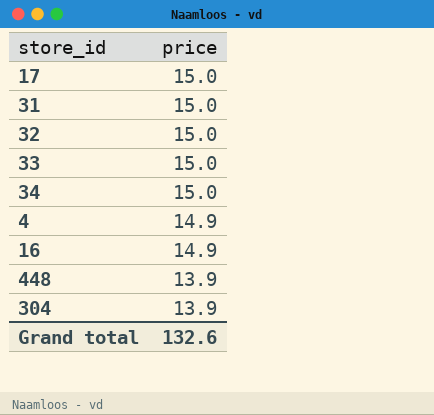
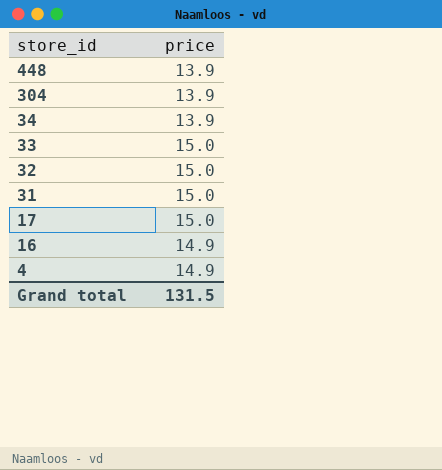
row order: price descending -> store_id descending
34 | price: 15.0 -> 13.9
Grand total | price: 132.6 -> 131.5

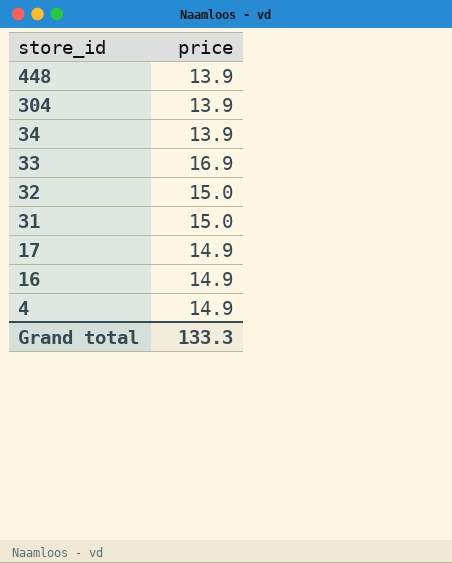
33 | price: 15.0 -> 16.9
17 | price: 15.0 -> 14.9
Grand total | price: 131.5 -> 133.3

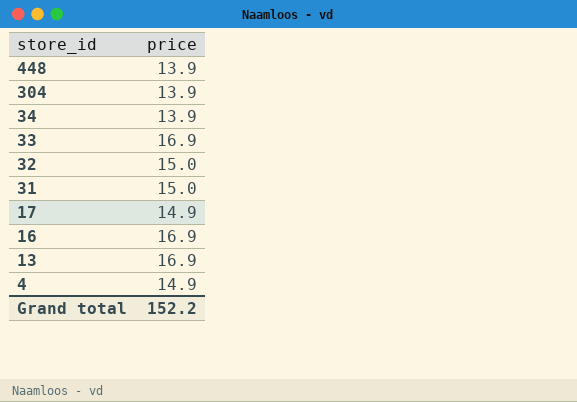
16 | price: 14.9 -> 16.9
row 13: none -> 16.9
Grand total | price: 133.3 -> 152.2

